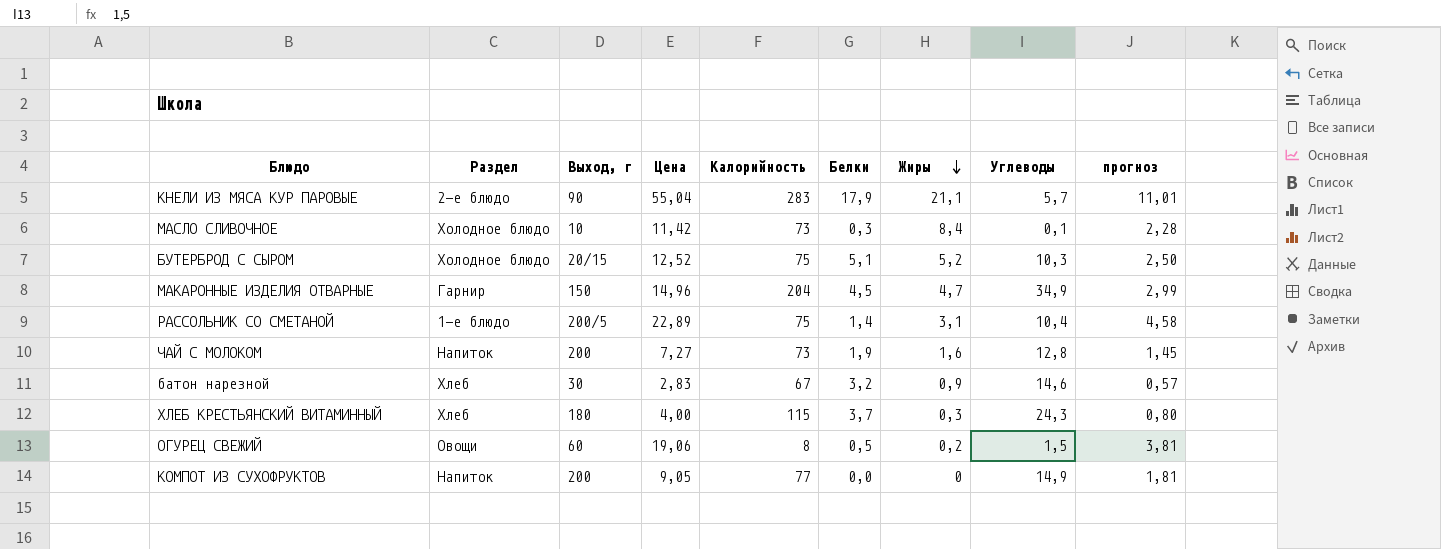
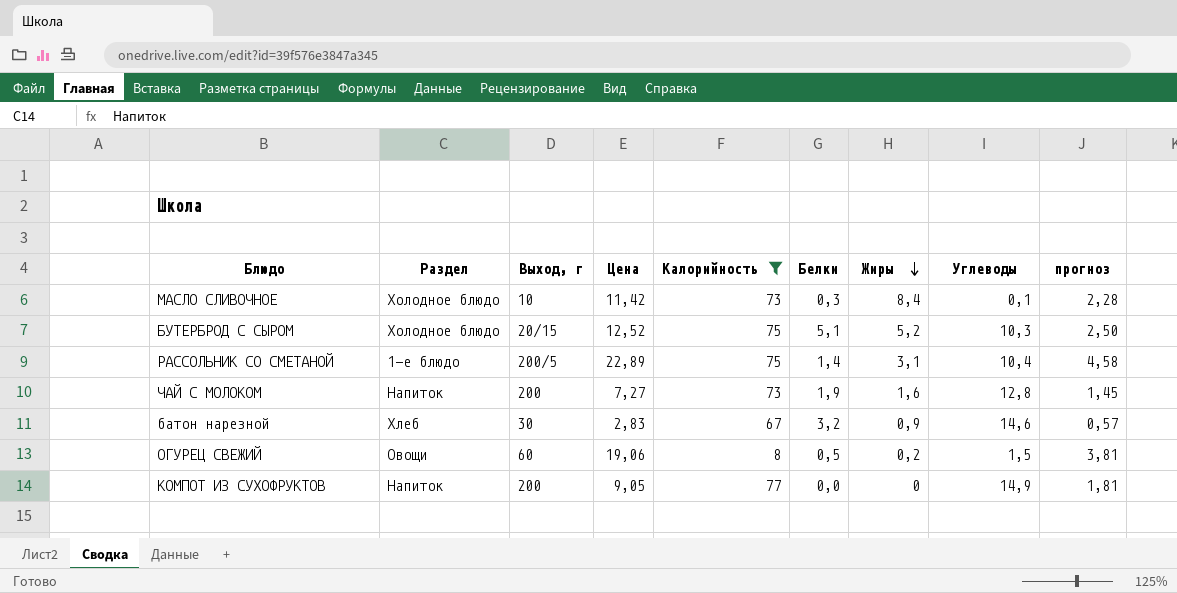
filter: none -> Калорийность <= 77

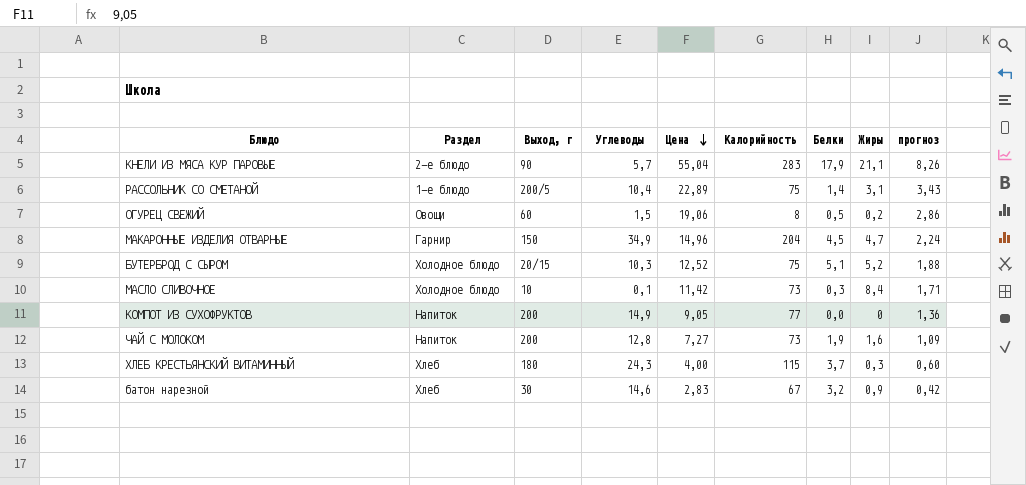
filter: Калорийность <= 77 -> none
row order: Жиры descending -> Цена descending
column Углеводы | position: 8 -> 4
column прогноз | formula: [Цена] * 0,2 -> [Цена] * 0,15

